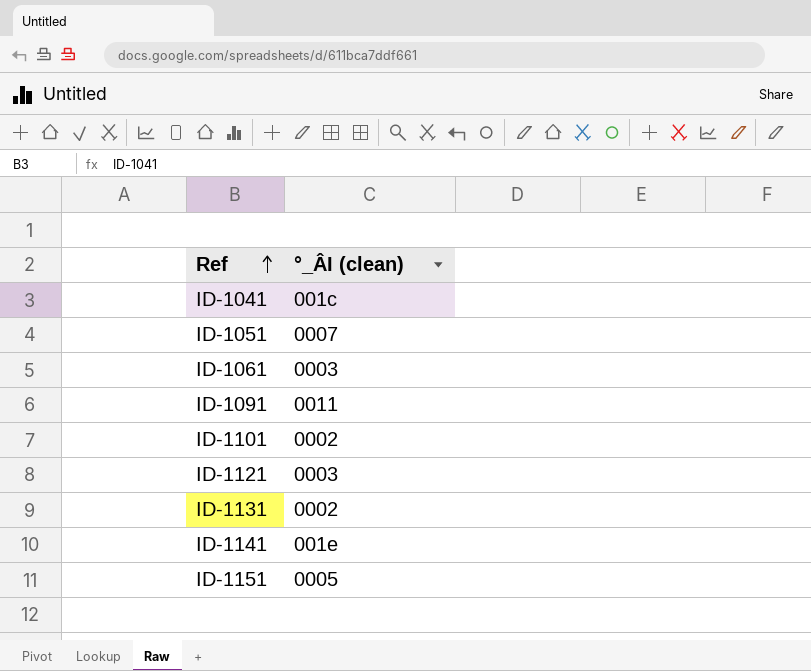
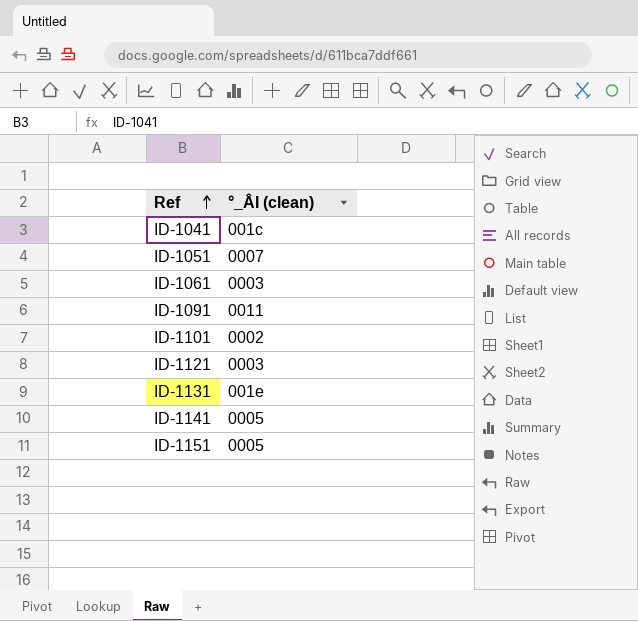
ID-1131 | °_ÂI (clean): 0002 -> 001e
ID-1141 | °_ÂI (clean): 001e -> 0005

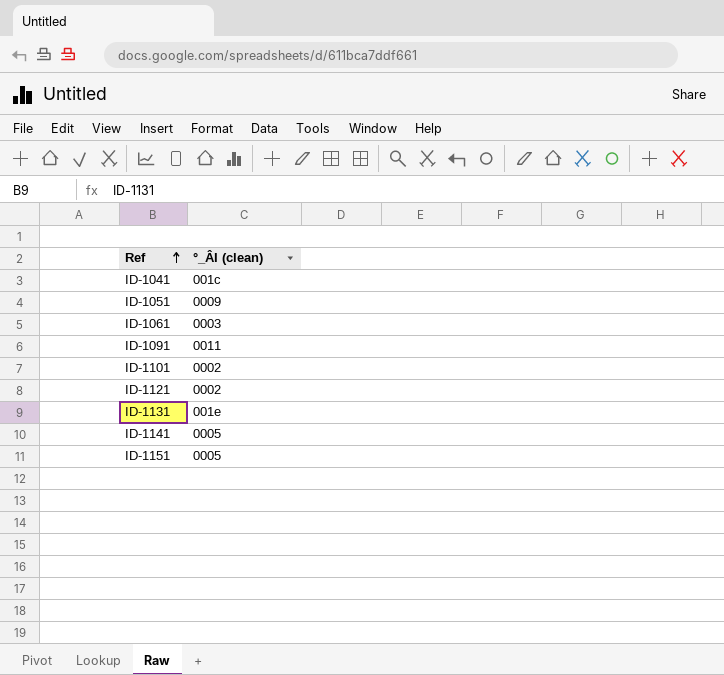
ID-1051 | °_ÂI (clean): 0007 -> 0009
ID-1121 | °_ÂI (clean): 0003 -> 0002

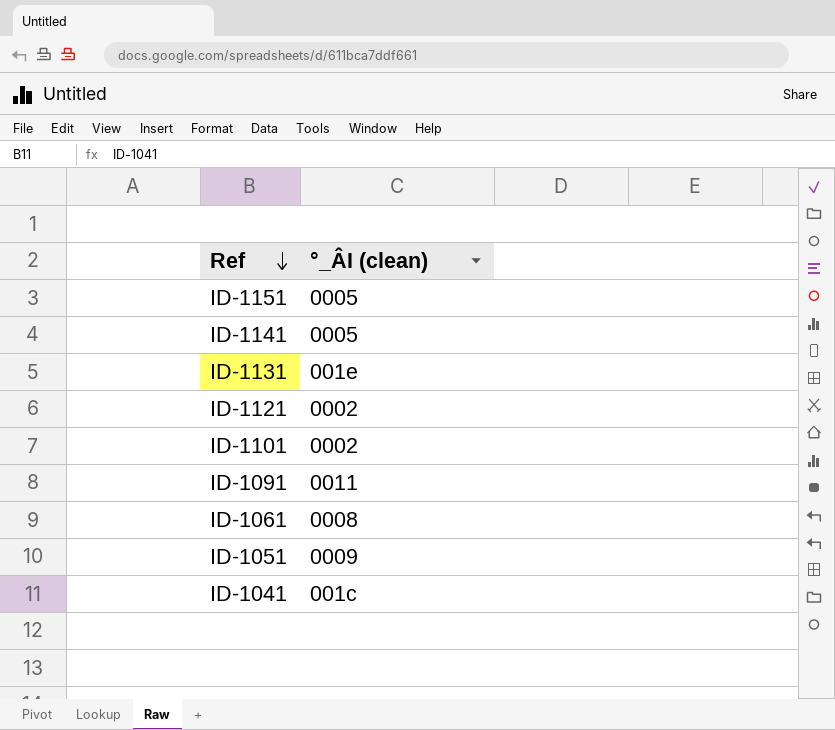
row order: Ref ascending -> Ref descending
ID-1061 | °_ÂI (clean): 0003 -> 0008

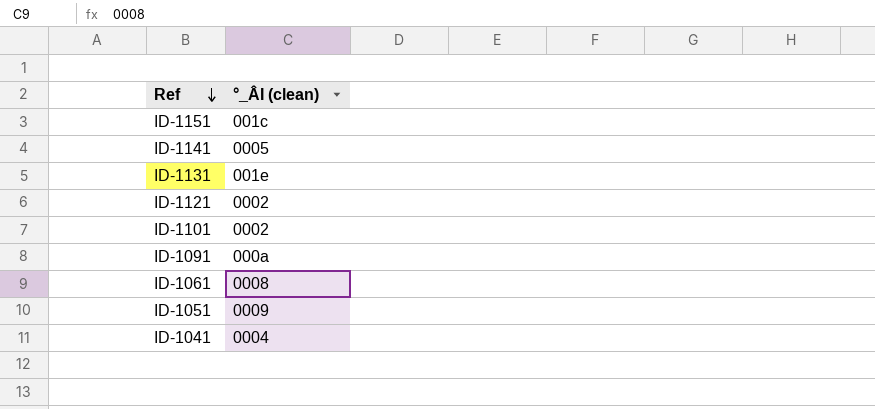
ID-1151 | °_ÂI (clean): 0005 -> 001c
ID-1091 | °_ÂI (clean): 0011 -> 000a
ID-1041 | °_ÂI (clean): 001c -> 0004

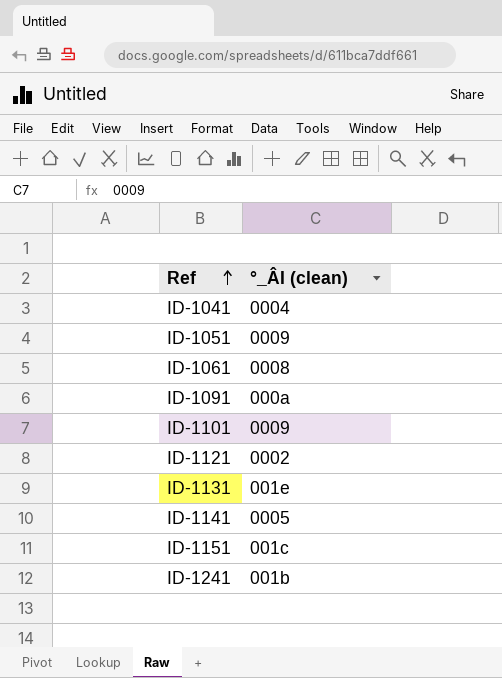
row order: Ref descending -> Ref ascending
ID-1101 | °_ÂI (clean): 0002 -> 0009
row ID-1241: none -> 001b

